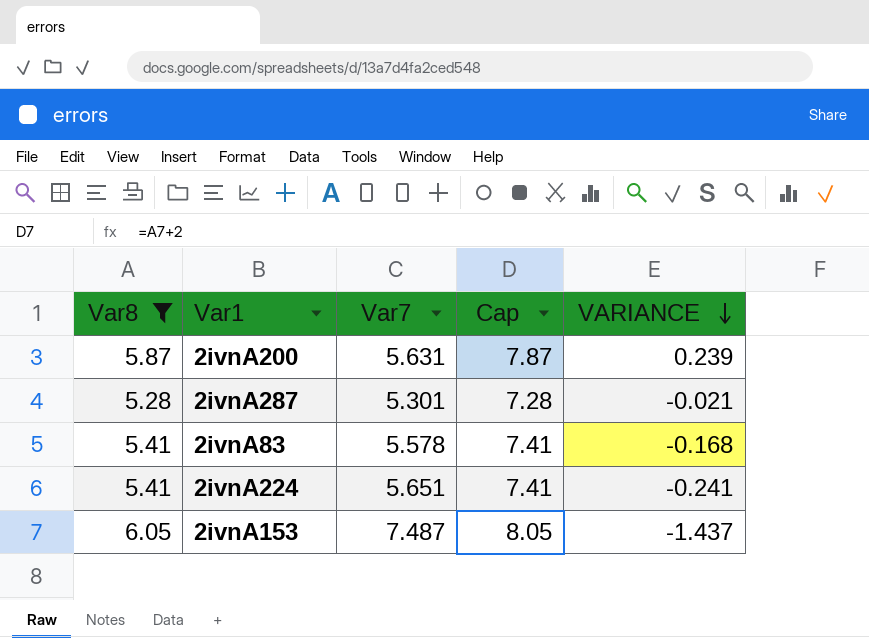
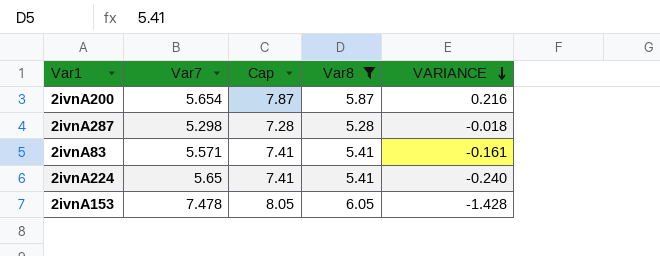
column Var8 | position: 1 -> 4
2ivnA200 | Var7: 5.631 -> 5.654
2ivnA200 | VARIANCE: 0.239 -> 0.216
2ivnA287 | Var7: 5.301 -> 5.298
2ivnA287 | VARIANCE: -0.021 -> -0.018
2ivnA83 | Var7: 5.578 -> 5.571
2ivnA83 | VARIANCE: -0.168 -> -0.161
2ivnA224 | Var7: 5.651 -> 5.65
2ivnA224 | VARIANCE: -0.241 -> -0.240
2ivnA153 | Var7: 7.487 -> 7.478
2ivnA153 | VARIANCE: -1.437 -> -1.428

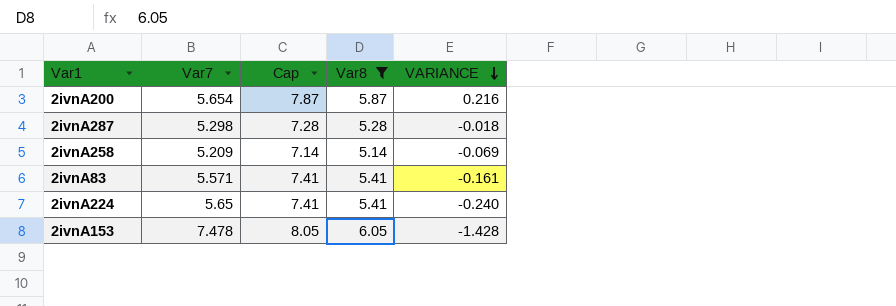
row 2ivnA258: none -> 5.209 | 7.14 | 5.14 | -0.069

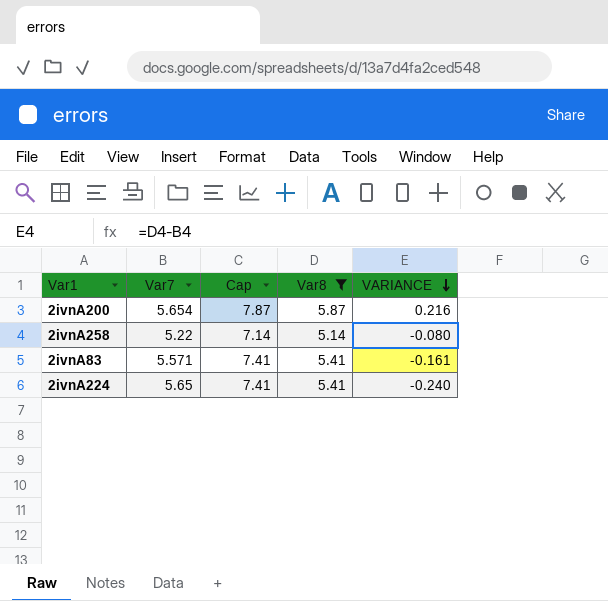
row 2ivnA287: 5.298 | 7.28 | 5.28 | -0.018 -> none
row 2ivnA153: 7.478 | 8.05 | 6.05 | -1.428 -> none
2ivnA258 | Var7: 5.209 -> 5.22
2ivnA258 | VARIANCE: -0.069 -> -0.080

